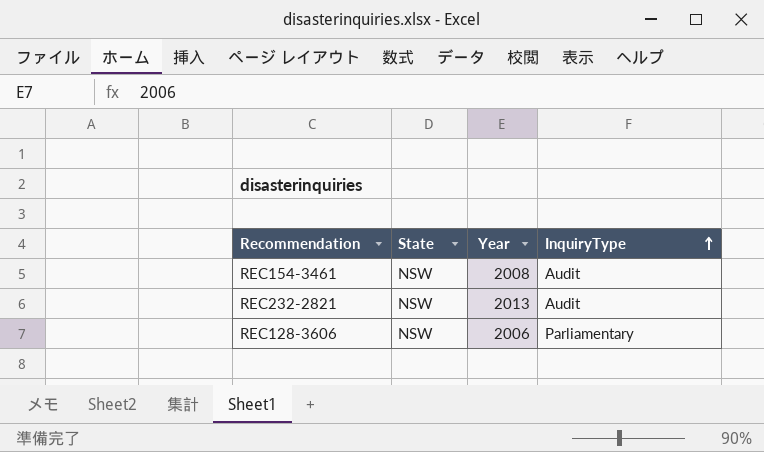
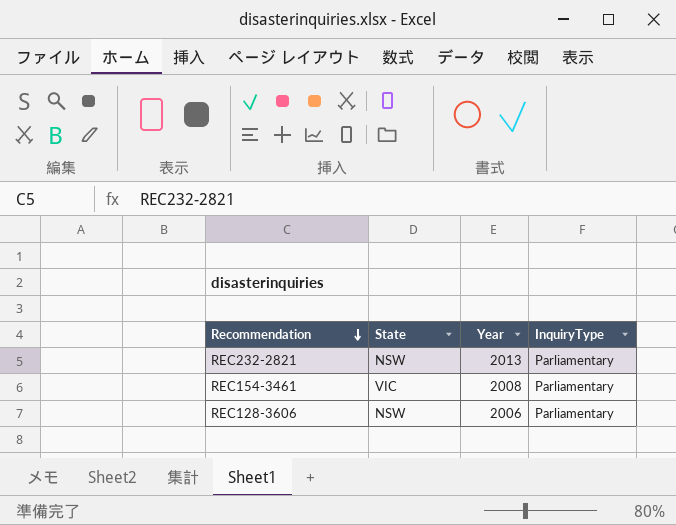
row order: InquiryType ascending -> Recommendation descending
REC232-2821 | InquiryType: Audit -> Parliamentary
REC154-3461 | State: NSW -> VIC
REC154-3461 | InquiryType: Audit -> Parliamentary

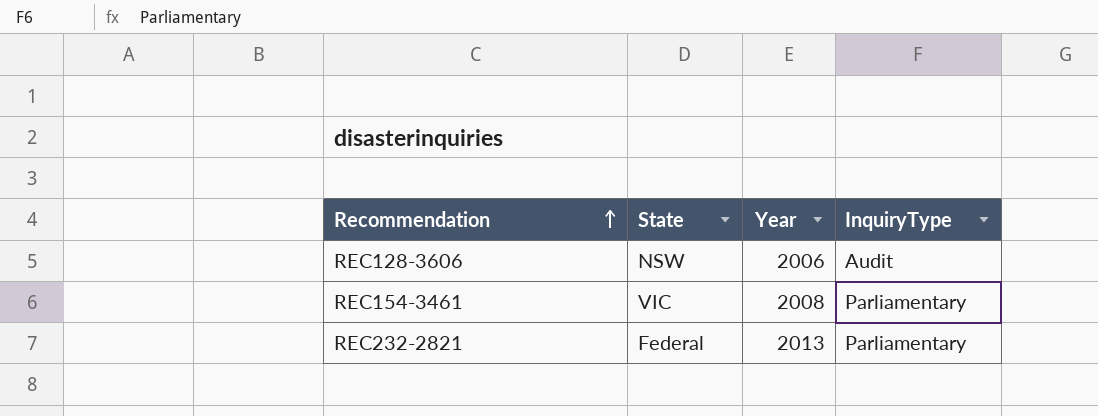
row order: Recommendation descending -> Recommendation ascending
REC128-3606 | InquiryType: Parliamentary -> Audit
REC232-2821 | State: NSW -> Federal

